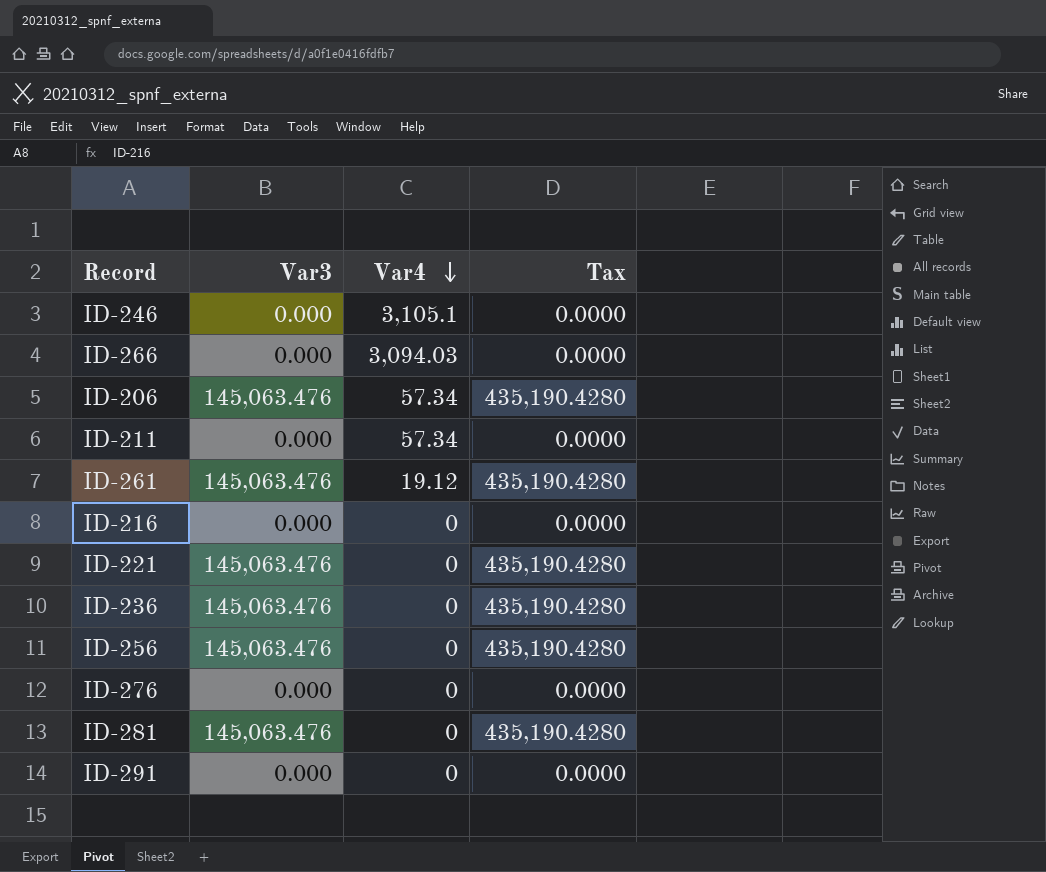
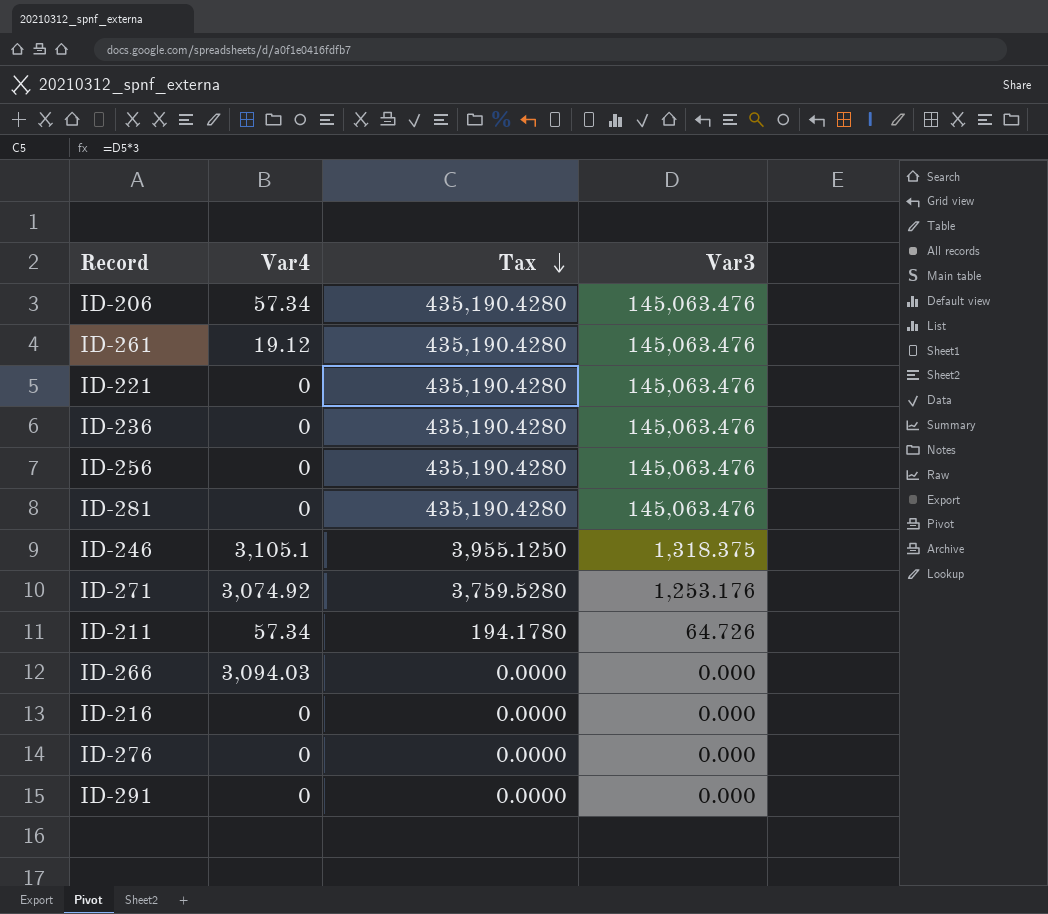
row order: Var4 descending -> Tax descending
column Var3 | position: 2 -> 4
ID-246 | Tax: 0.0000 -> 3,955.1250
ID-246 | Var3: 0.000 -> 1,318.375
row ID-271: none -> 3,074.92 | 3,759.5280 | 1,253.176
ID-211 | Tax: 0.0000 -> 194.1780
ID-211 | Var3: 0.000 -> 64.726

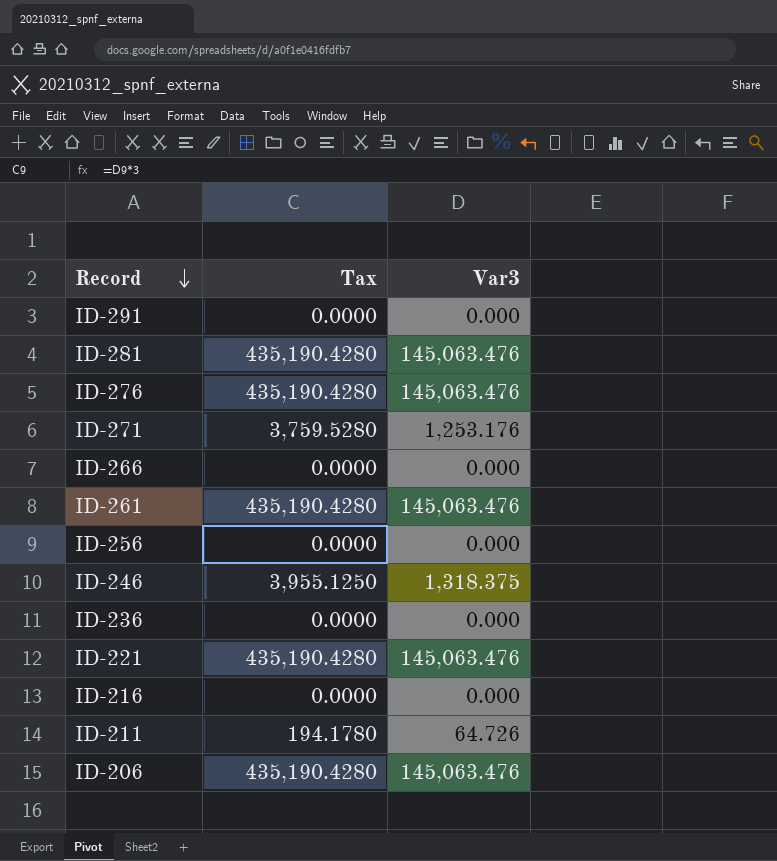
row order: Tax descending -> Record descending
column Var4 | position: 2 -> none
ID-276 | Tax: 0.0000 -> 435,190.4280
ID-276 | Var3: 0.000 -> 145,063.476
ID-256 | Tax: 435,190.4280 -> 0.0000
ID-256 | Var3: 145,063.476 -> 0.000
ID-236 | Tax: 435,190.4280 -> 0.0000
ID-236 | Var3: 145,063.476 -> 0.000

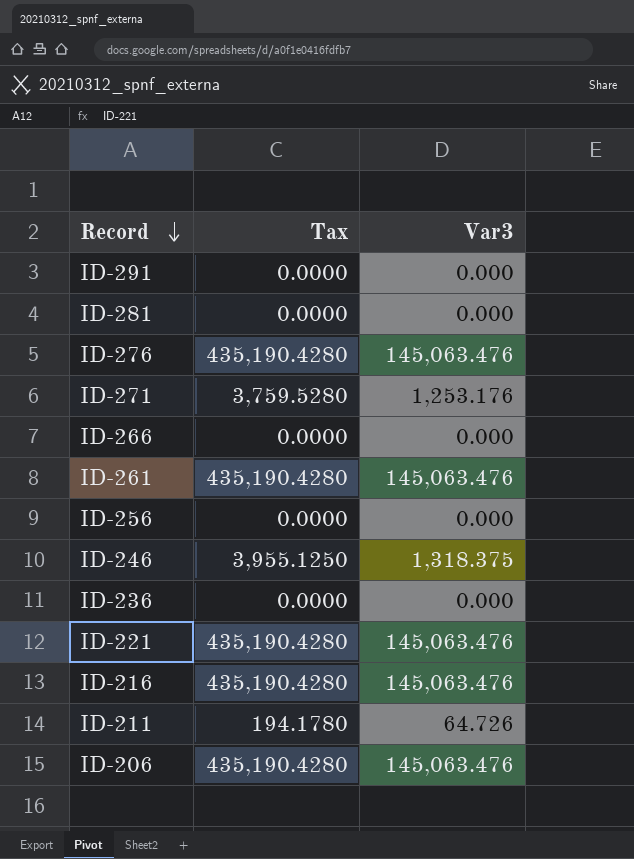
ID-281 | Tax: 435,190.4280 -> 0.0000
ID-281 | Var3: 145,063.476 -> 0.000
ID-216 | Tax: 0.0000 -> 435,190.4280
ID-216 | Var3: 0.000 -> 145,063.476

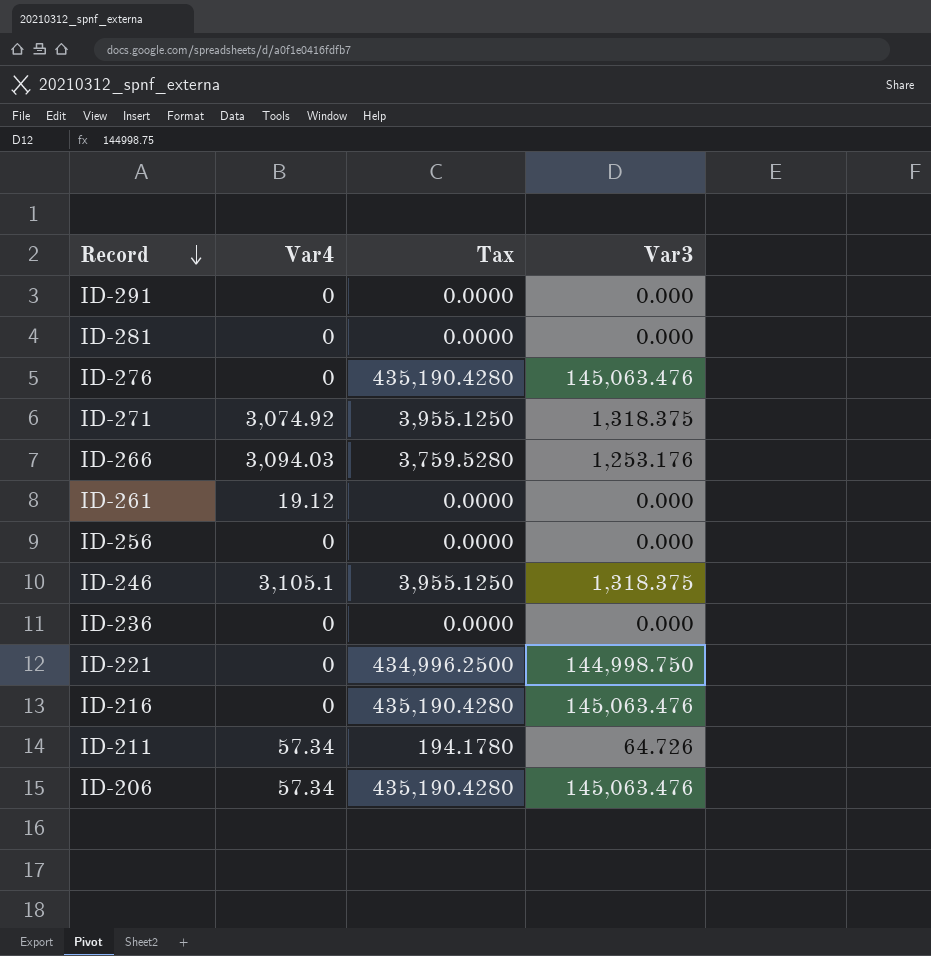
column Var4 | position: none -> 2
ID-271 | Tax: 3,759.5280 -> 3,955.1250
ID-271 | Var3: 1,253.176 -> 1,318.375
ID-266 | Tax: 0.0000 -> 3,759.5280
ID-266 | Var3: 0.000 -> 1,253.176
ID-261 | Tax: 435,190.4280 -> 0.0000
ID-261 | Var3: 145,063.476 -> 0.000
ID-221 | Tax: 435,190.4280 -> 434,996.2500
ID-221 | Var3: 145,063.476 -> 144,998.750

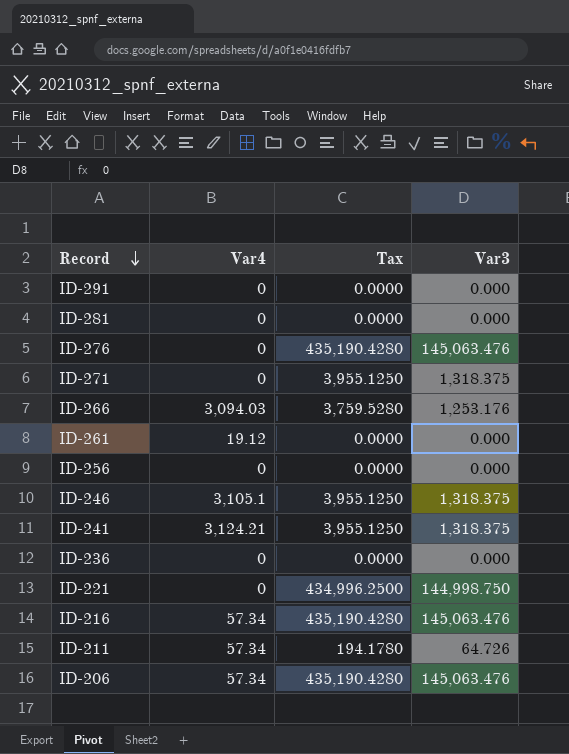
ID-271 | Var4: 3,074.92 -> 0
row ID-241: none -> 3,124.21 | 3,955.1250 | 1,318.375
ID-216 | Var4: 0 -> 57.34

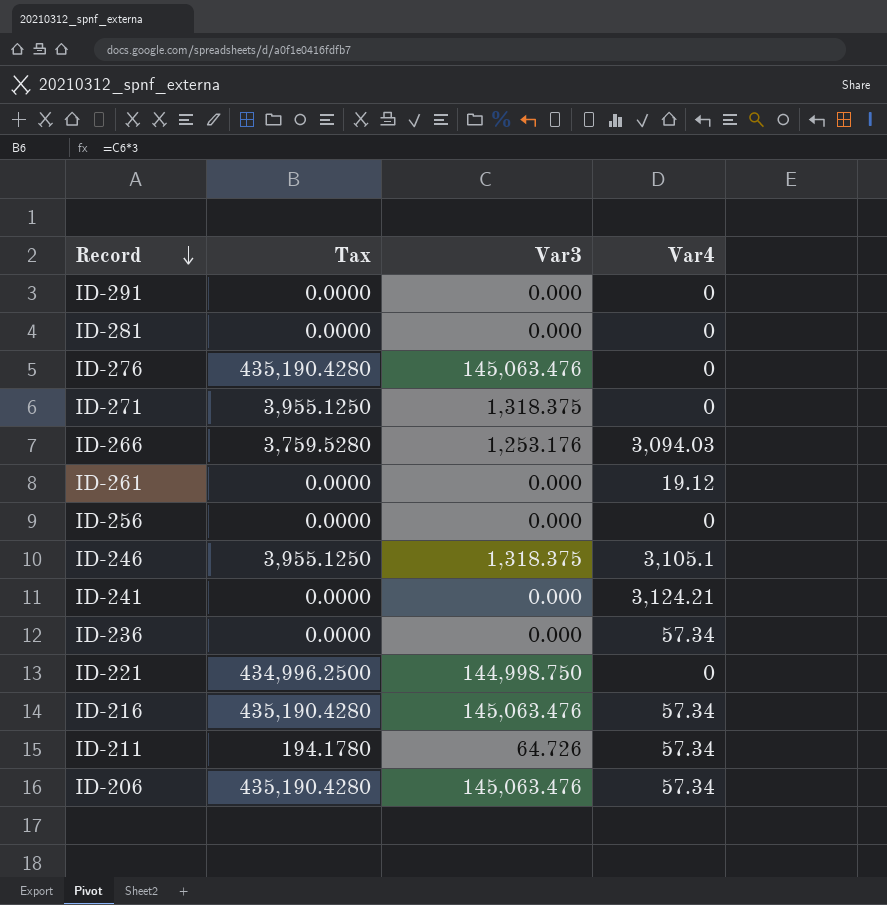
column Var4 | position: 2 -> 4
ID-241 | Tax: 3,955.1250 -> 0.0000
ID-241 | Var3: 1,318.375 -> 0.000
ID-236 | Var4: 0 -> 57.34

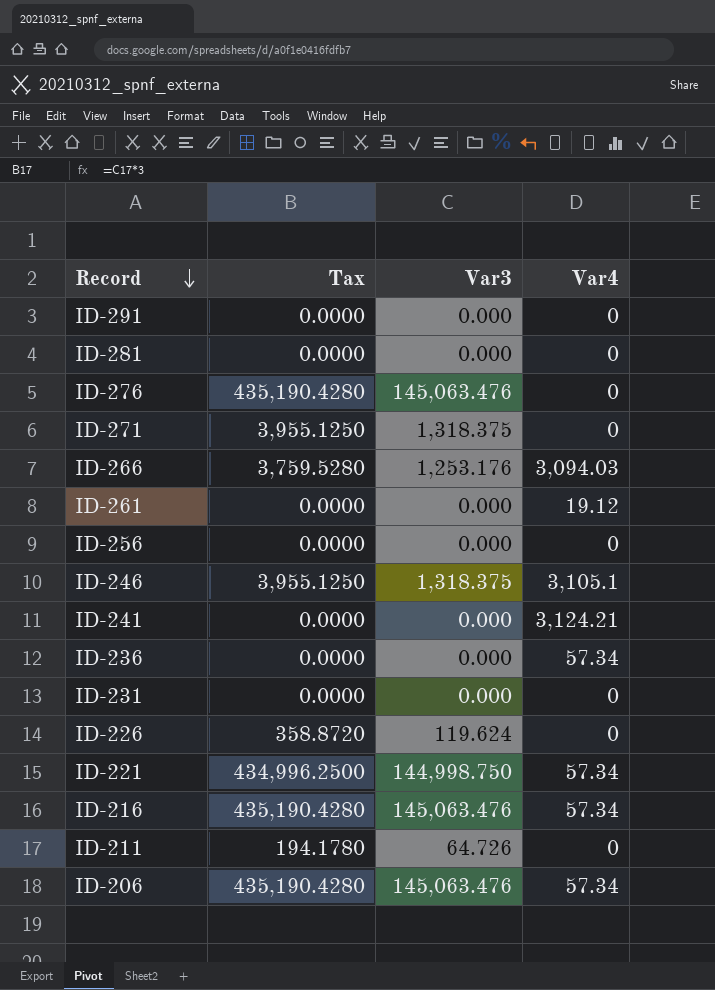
row ID-231: none -> 0.0000 | 0.000 | 0
row ID-226: none -> 358.8720 | 119.624 | 0
ID-221 | Var4: 0 -> 57.34
ID-211 | Var4: 57.34 -> 0

